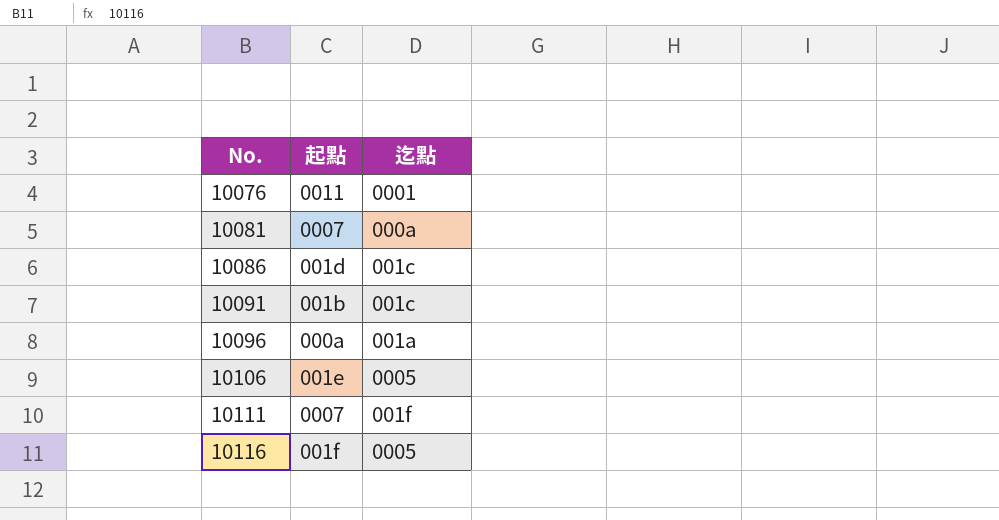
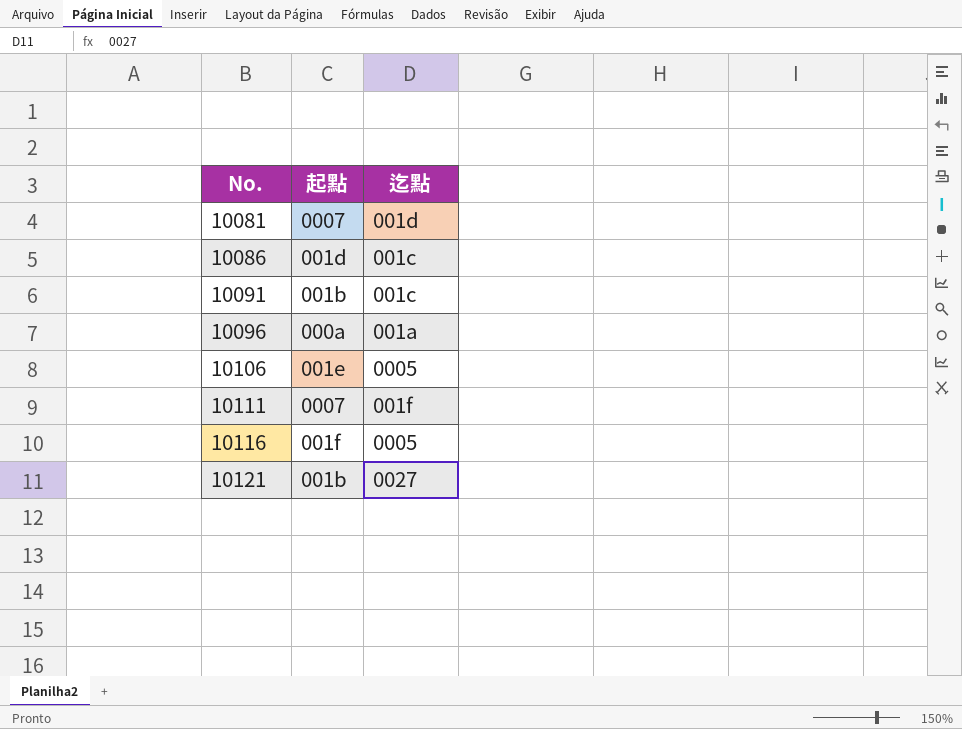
row 10076: 0011 | 0001 -> none
10081 | 迄點: 000a -> 001d
row 10121: none -> 001b | 0027

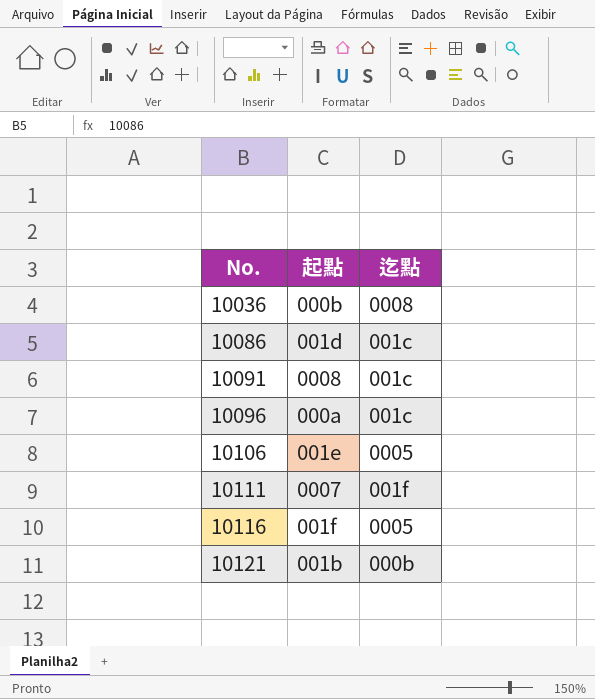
row 10081: 0007 | 001d -> none
row 10036: none -> 000b | 0008
10091 | 起點: 001b -> 0008
10096 | 迄點: 001a -> 001c
10121 | 迄點: 0027 -> 000b

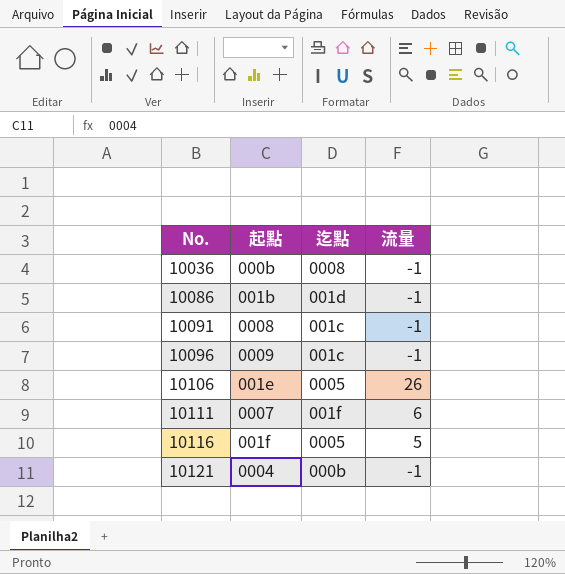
column 流量 | position: none -> 4
10086 | 起點: 001d -> 001b
10086 | 迄點: 001c -> 001d
10096 | 起點: 000a -> 0009
10121 | 起點: 001b -> 0004

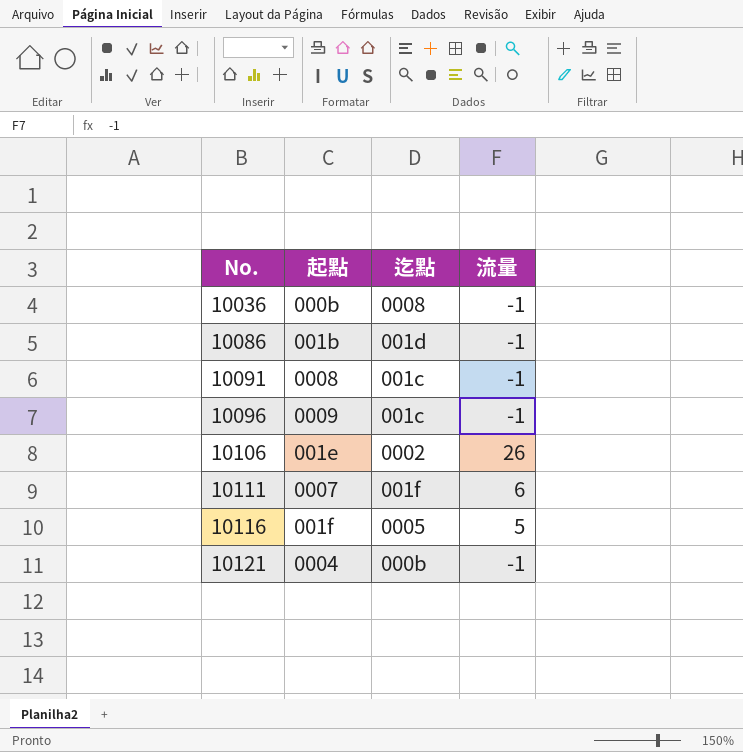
10106 | 迄點: 0005 -> 0002

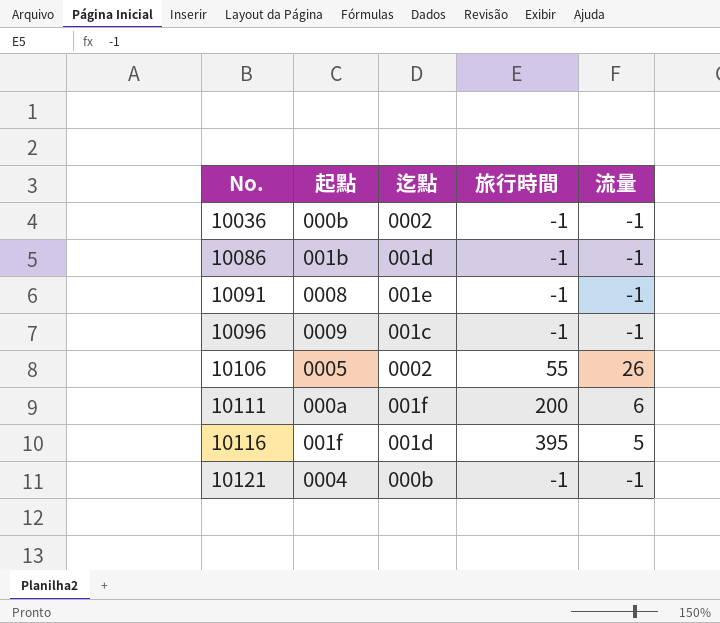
column 旅行時間 | position: none -> 4
10036 | 迄點: 0008 -> 0002
10091 | 迄點: 001c -> 001e
10106 | 起點: 001e -> 0005
10111 | 起點: 0007 -> 000a
10116 | 迄點: 0005 -> 001d

